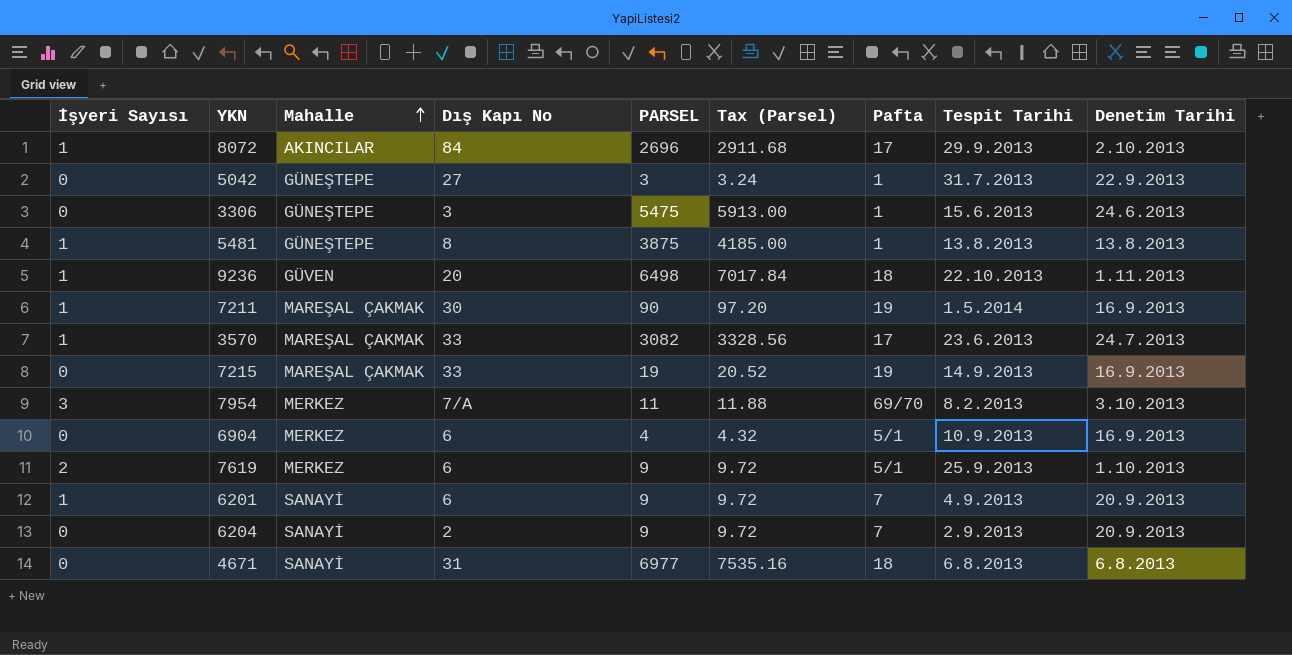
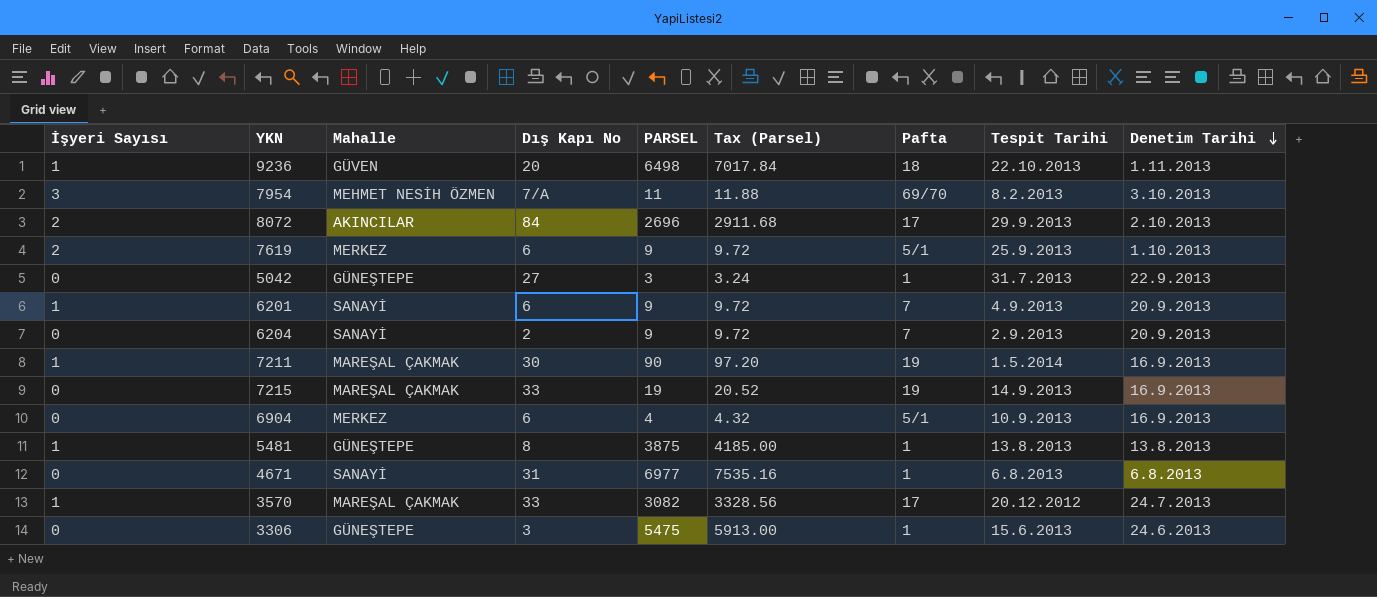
row order: Mahalle ascending -> Denetim Tarihi descending
7954 | Mahalle: MERKEZ -> MEHMET NESİH ÖZMEN
8072 | İşyeri Sayısı: 1 -> 2
4671 | Pafta: 18 -> 1
3570 | Tespit Tarihi: 23.6.2013 -> 20.12.2012

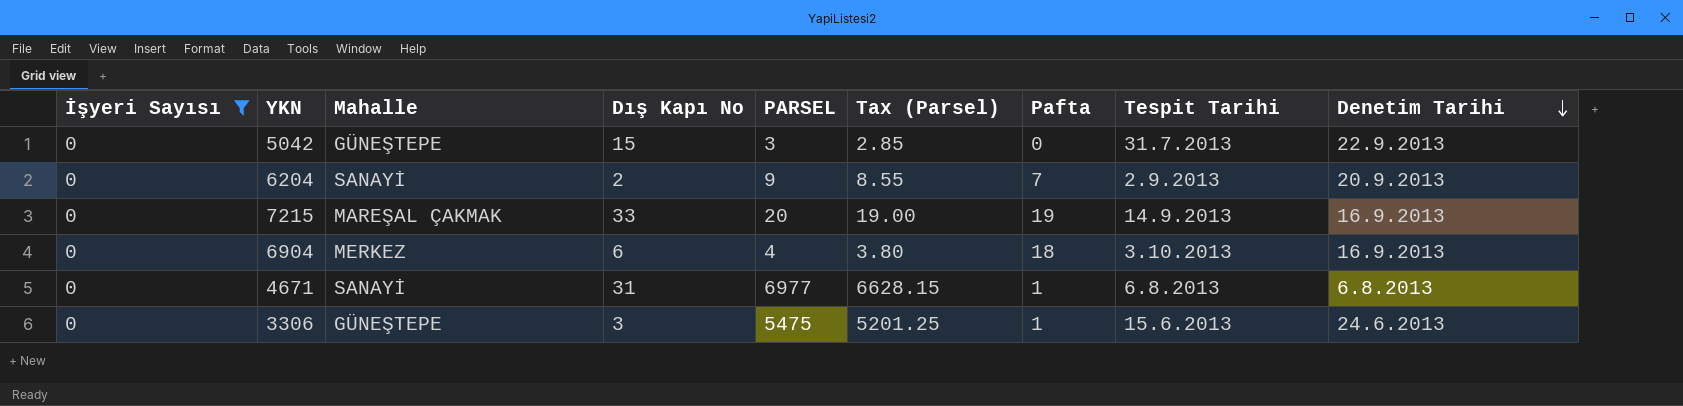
filter: none -> İşyeri Sayısı = 0
column Tax (Parsel) | formula: [PARSEL] * 1.08 -> [PARSEL] * 0.95
5042 | Dış Kapı No: 27 -> 15
5042 | Pafta: 1 -> 0
7215 | PARSEL: 19 -> 20
6904 | Pafta: 5/1 -> 18
6904 | Tespit Tarihi: 10.9.2013 -> 3.10.2013

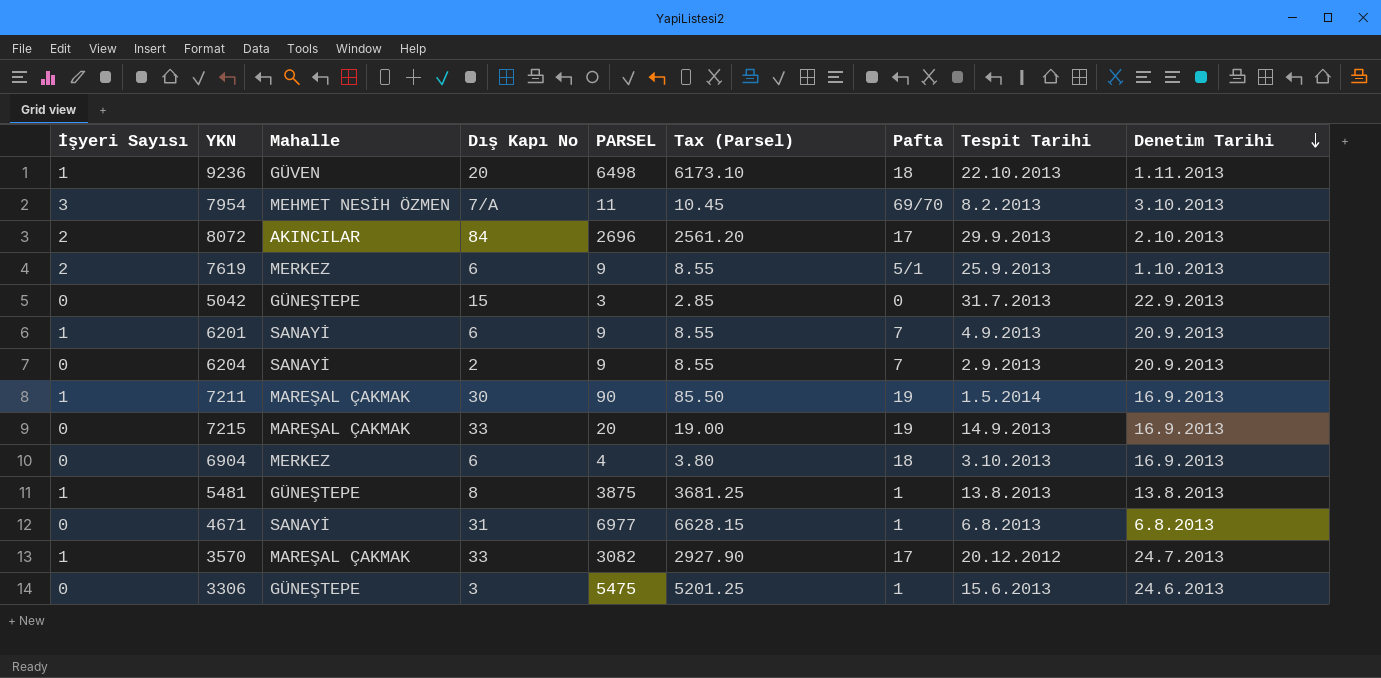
filter: İşyeri Sayısı = 0 -> none

